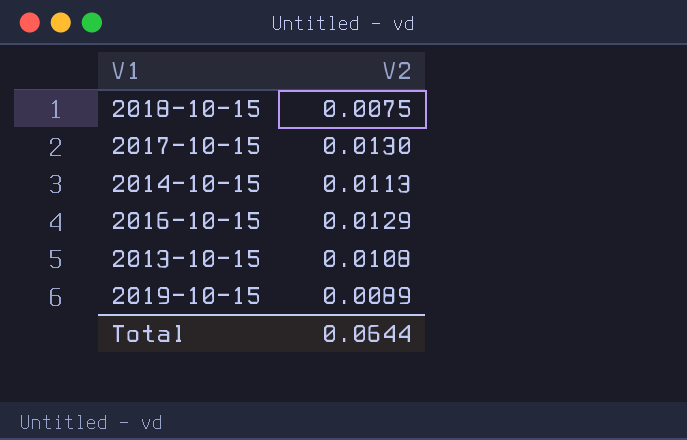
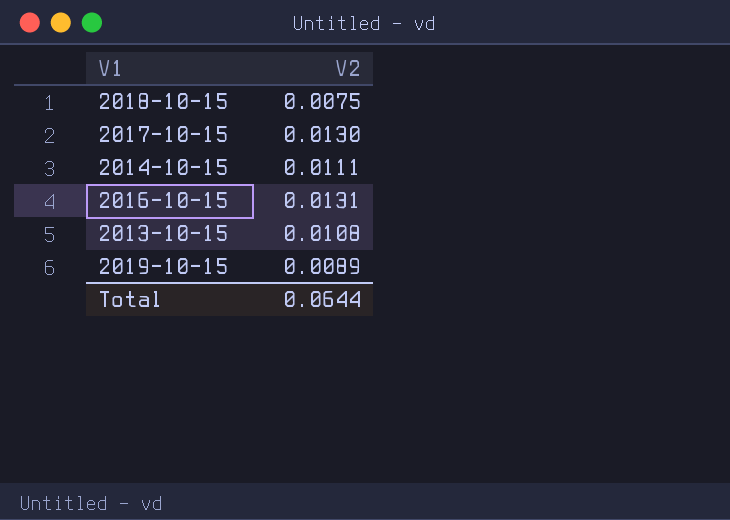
2014-10-15 | V2: 0.0113 -> 0.0111
2016-10-15 | V2: 0.0129 -> 0.0131

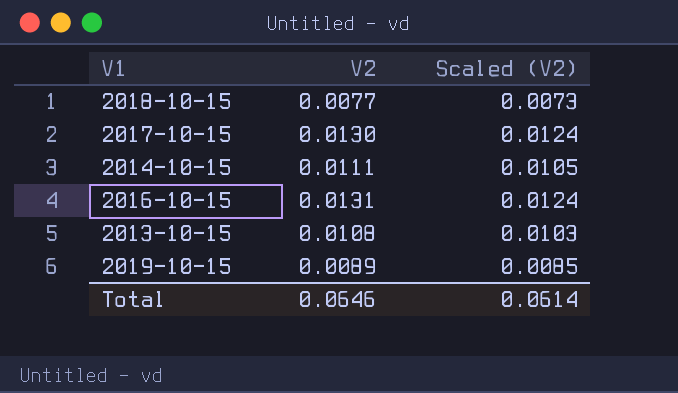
column Scaled (V2) | formula: none -> [V2] * 0.95
2018-10-15 | V2: 0.0075 -> 0.0077
Total | V2: 0.0644 -> 0.0646

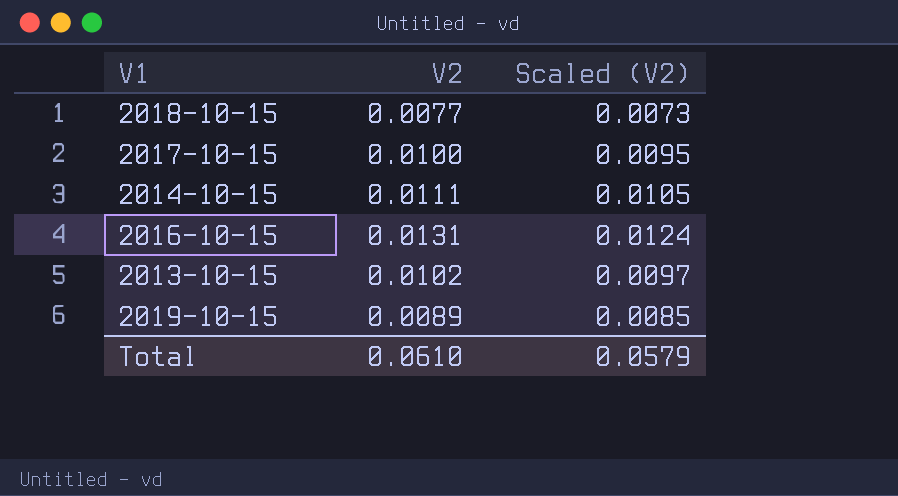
2017-10-15 | V2: 0.0130 -> 0.0100
2017-10-15 | Scaled (V2): 0.0124 -> 0.0095
2013-10-15 | V2: 0.0108 -> 0.0102
2013-10-15 | Scaled (V2): 0.0103 -> 0.0097
Total | V2: 0.0646 -> 0.0610
Total | Scaled (V2): 0.0614 -> 0.0579

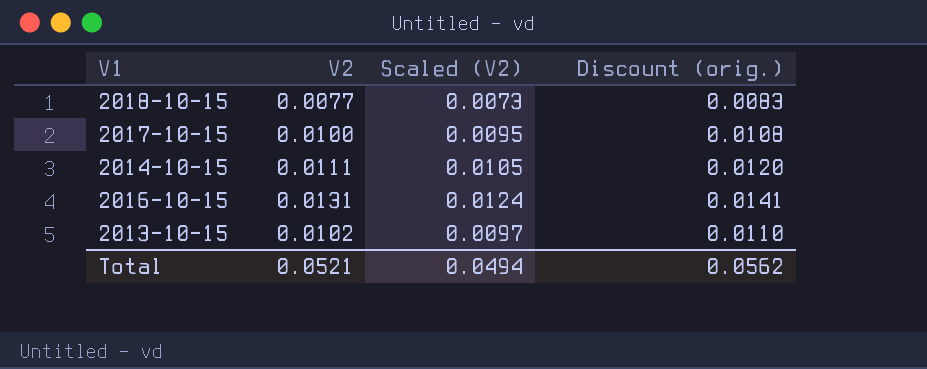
column Discount (orig.) | formula: none -> [V2] * 1.08
row 2019-10-15: 0.0089 | 0.0085 -> none
Total | V2: 0.0610 -> 0.0521
Total | Scaled (V2): 0.0579 -> 0.0494

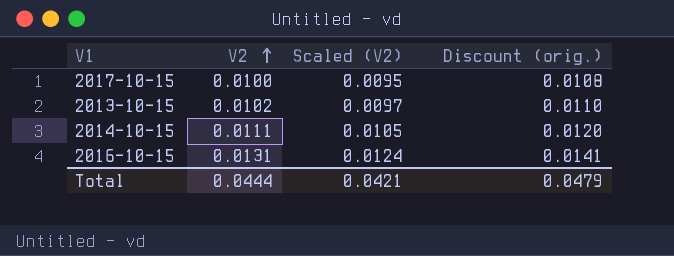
row order: none -> V2 ascending
row 2018-10-15: 0.0077 | 0.0073 | 0.0083 -> none
Total | V2: 0.0521 -> 0.0444
Total | Scaled (V2): 0.0494 -> 0.0421
Total | Discount (orig.): 0.0562 -> 0.0479

